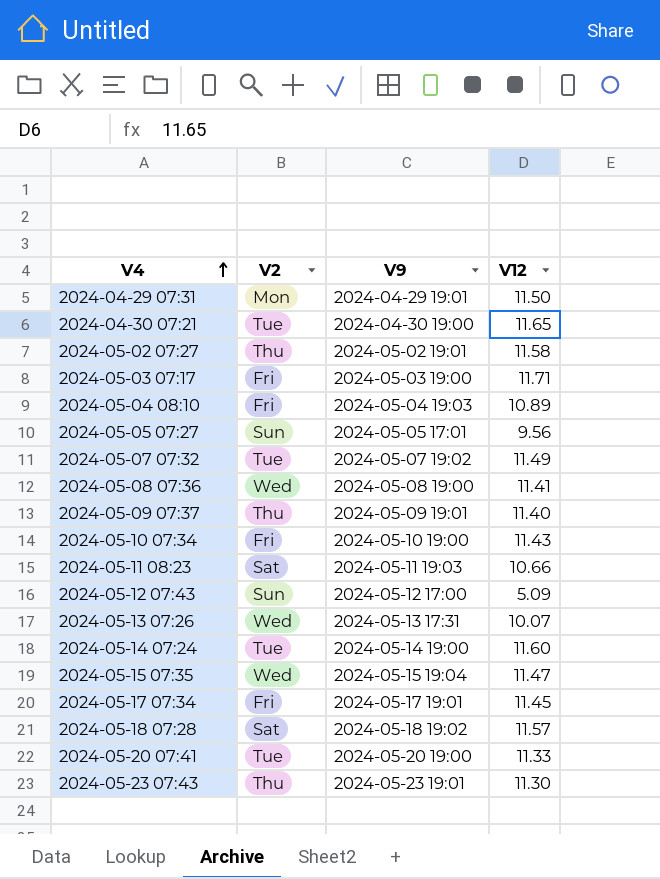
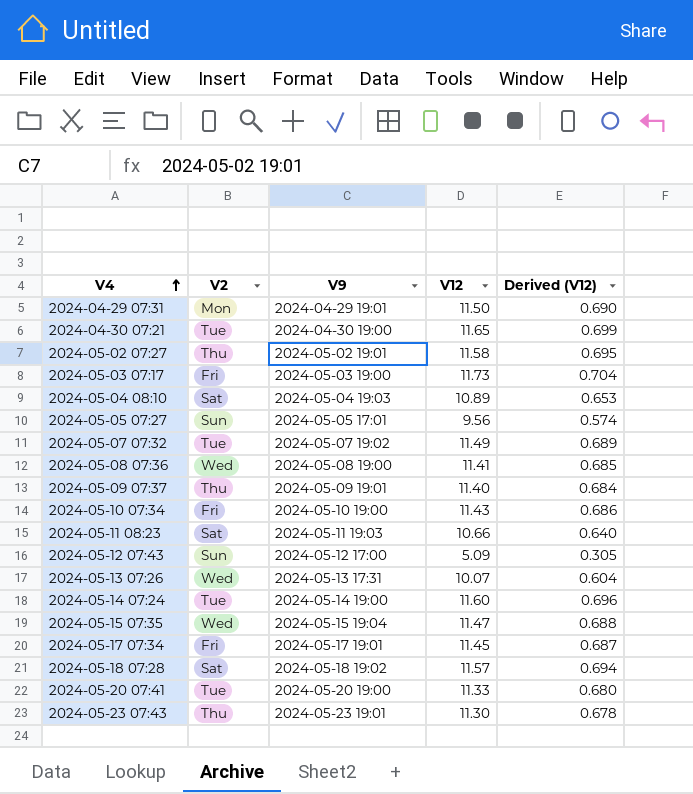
column Derived (V12) | formula: none -> [V12] * 0.06
2024-05-03 07:17 | V12: 11.71 -> 11.73
2024-05-04 08:10 | V2: Fri -> Sat

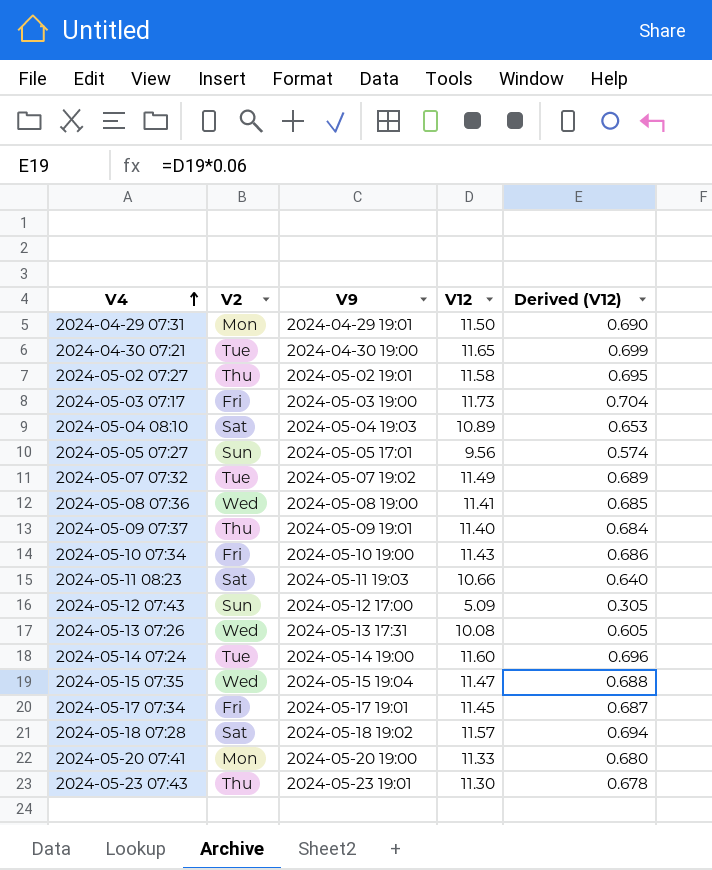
2024-05-13 07:26 | V12: 10.07 -> 10.08
2024-05-13 07:26 | Derived (V12): 0.604 -> 0.605
2024-05-20 07:41 | V2: Tue -> Mon

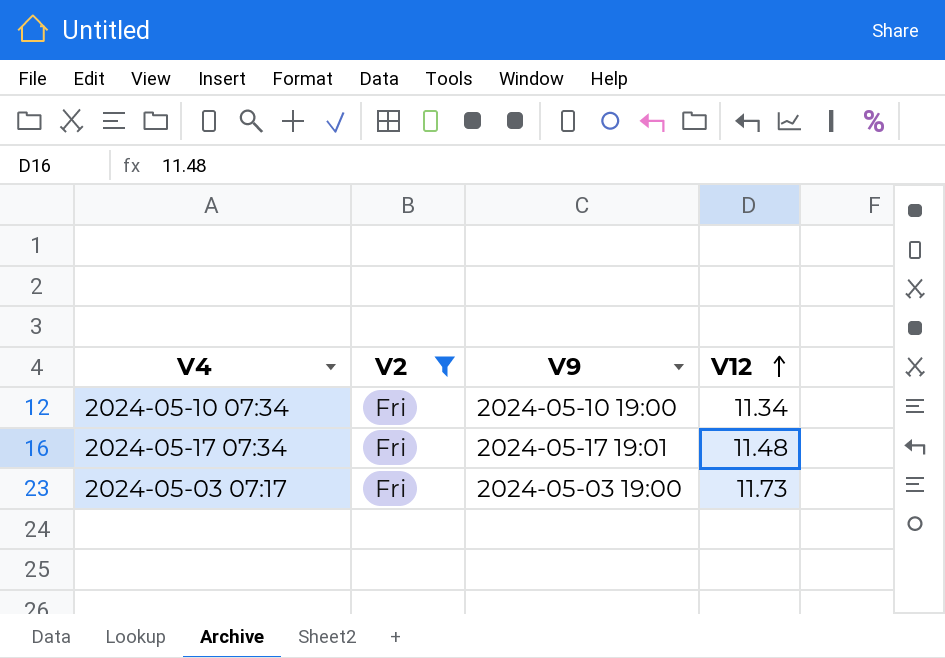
filter: none -> V2 = Fri
row order: V4 ascending -> V12 ascending
column Derived (V12) | formula: [V12] * 0.06 -> none
2024-05-10 07:34 | V12: 11.43 -> 11.34
2024-05-17 07:34 | V12: 11.45 -> 11.48

